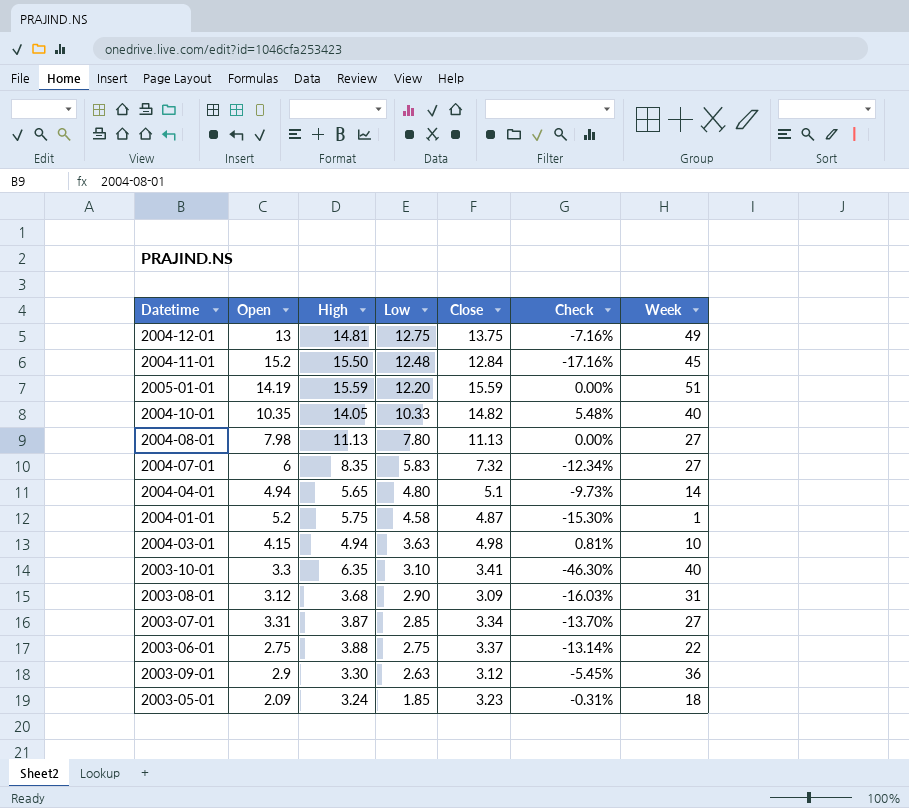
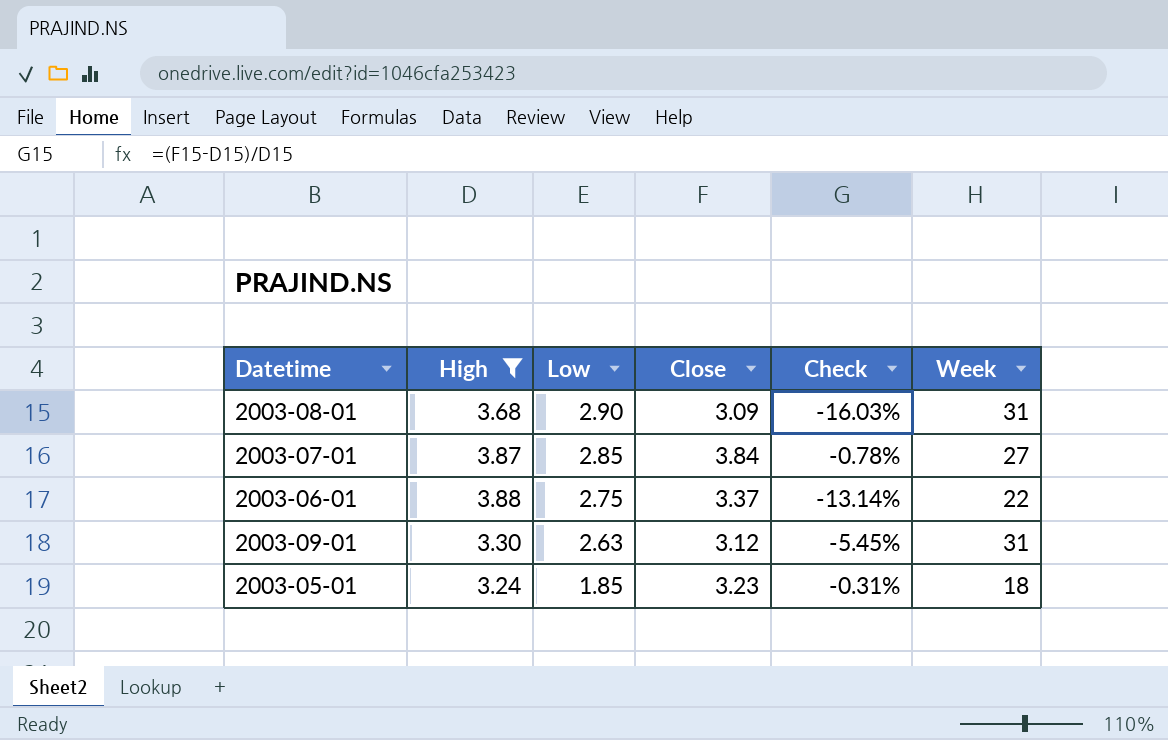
filter: none -> High <= 3.88
column Open | position: 2 -> none
2003-07-01 | Close: 3.34 -> 3.84
2003-07-01 | Check: -13.70% -> -0.78%
2003-09-01 | Week: 36 -> 31

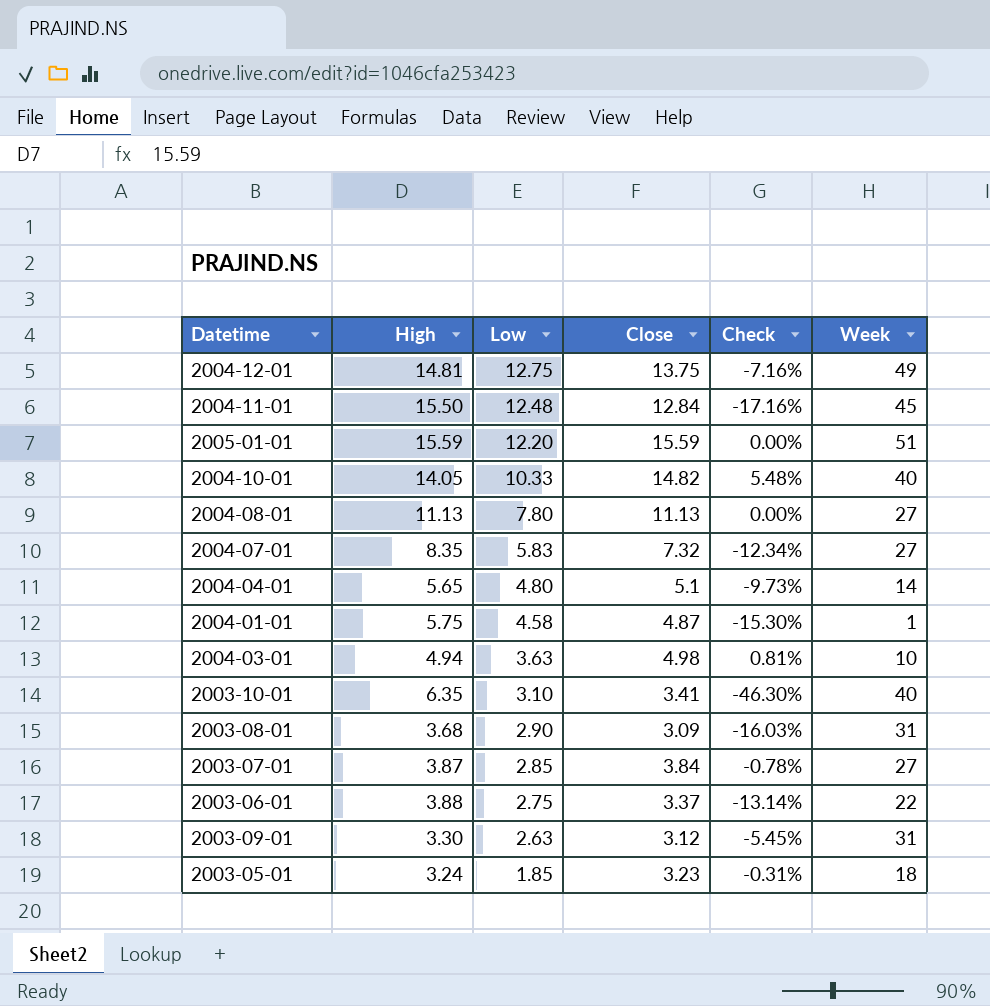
filter: High <= 3.88 -> none

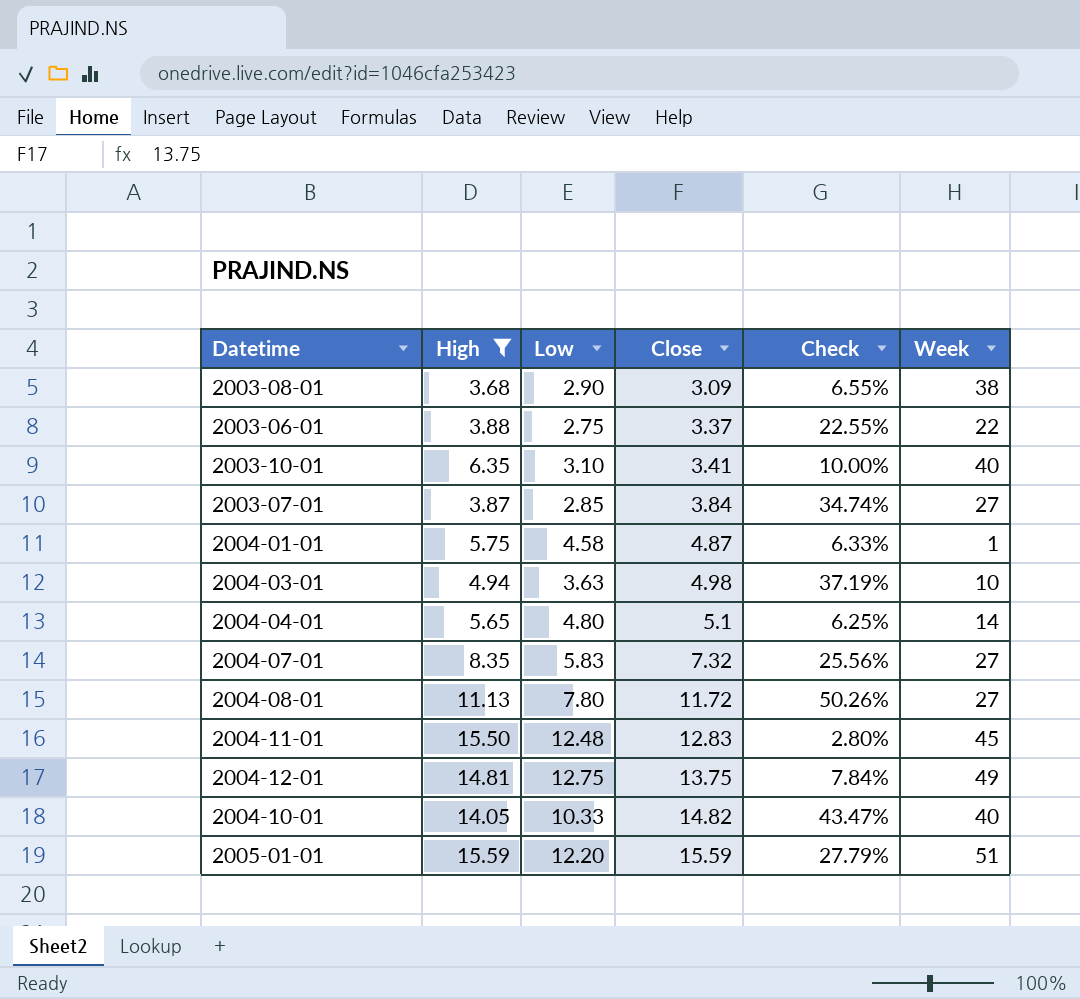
filter: none -> High >= 3.68
row order: Low descending -> Close ascending
column Check | formula: ([Close] - [High]) / [High] -> ([Close] - [Low]) / [Low]
2003-08-01 | Week: 31 -> 38
2004-08-01 | Close: 11.13 -> 11.72
2004-11-01 | Close: 12.84 -> 12.83

